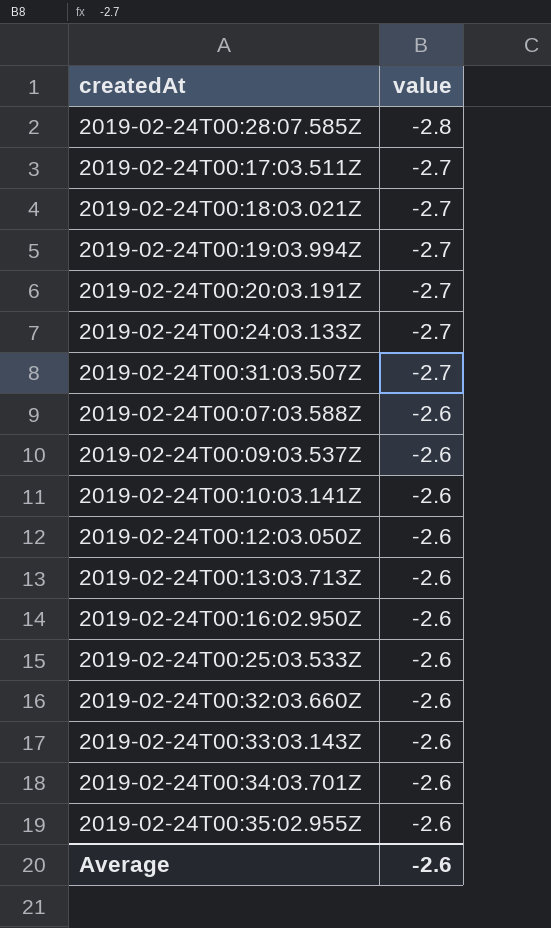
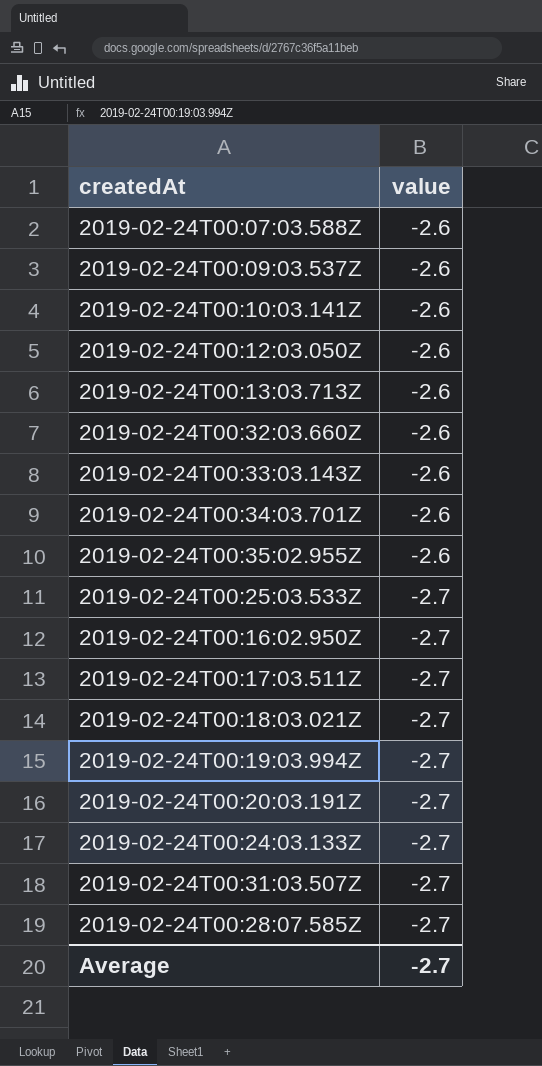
row order: value ascending -> value descending
2019-02-24T00:25:03.533Z | value: -2.6 -> -2.7
2019-02-24T00:16:02.950Z | value: -2.6 -> -2.7
2019-02-24T00:28:07.585Z | value: -2.8 -> -2.7
Average | value: -2.6 -> -2.7

